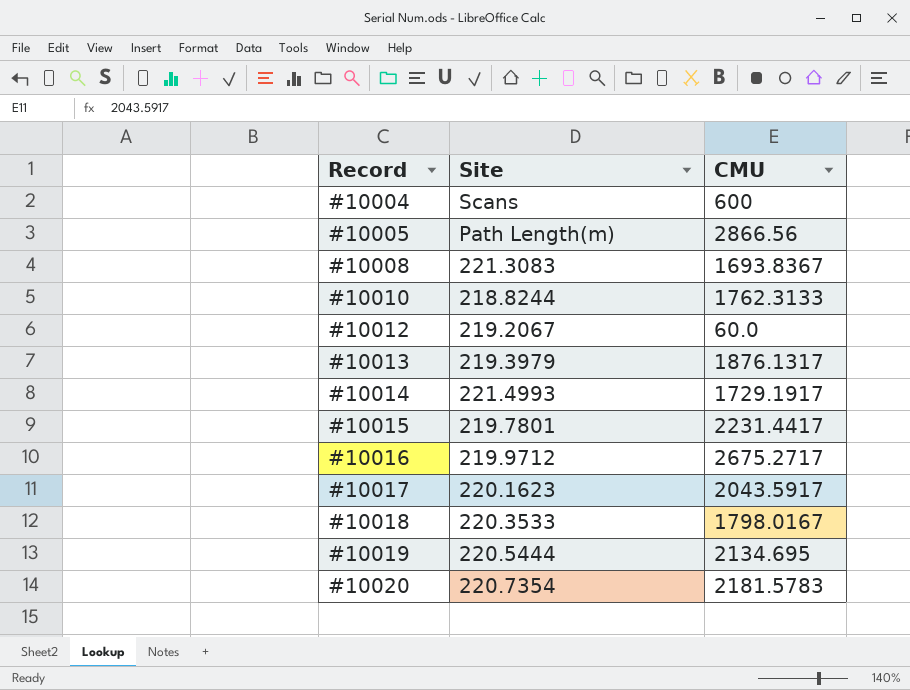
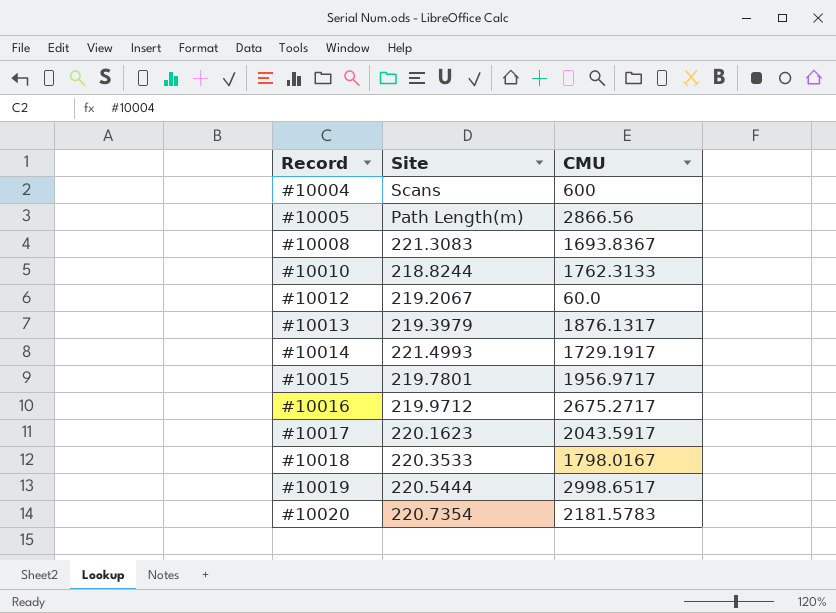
#10015 | CMU: 2231.4417 -> 1956.9717
#10019 | CMU: 2134.695 -> 2998.6517

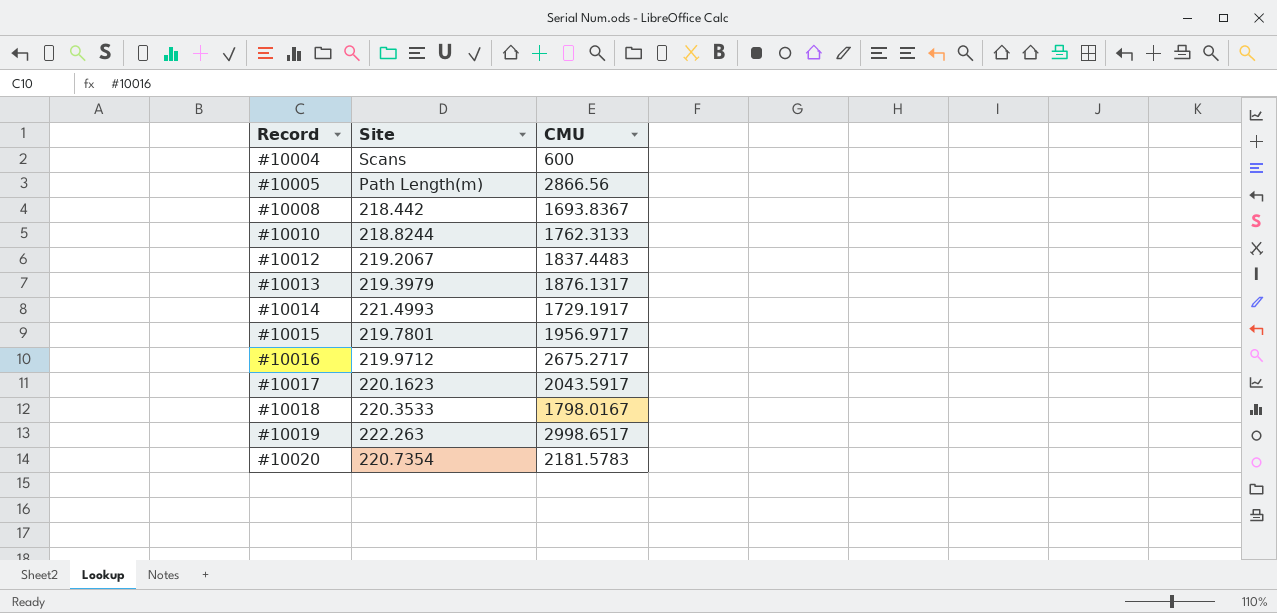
#10008 | Site: 221.3083 -> 218.442
#10012 | CMU: 60.0 -> 1837.4483
#10019 | Site: 220.5444 -> 222.263

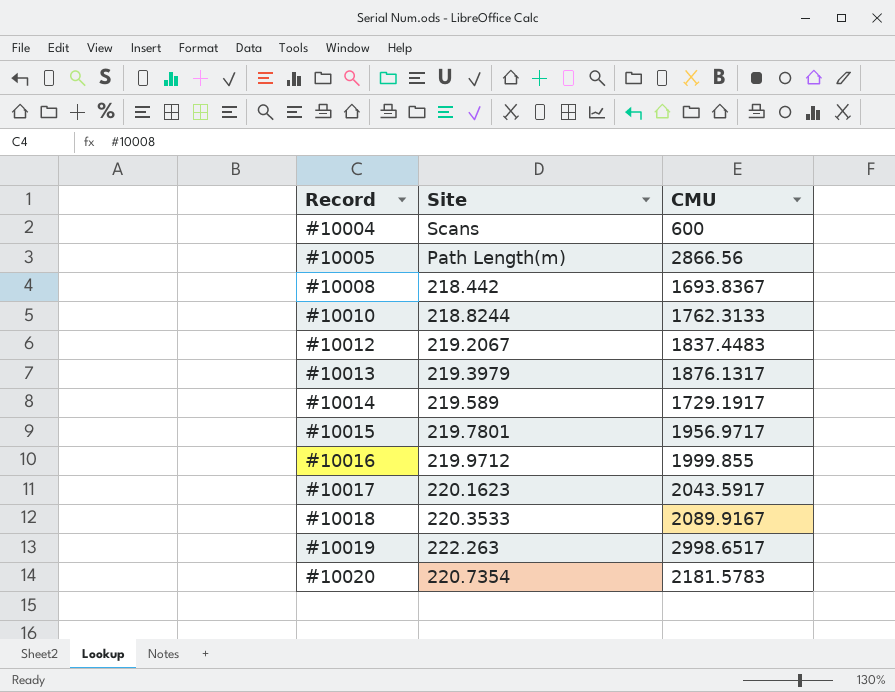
#10014 | Site: 221.4993 -> 219.589
#10016 | CMU: 2675.2717 -> 1999.855
#10018 | CMU: 1798.0167 -> 2089.9167

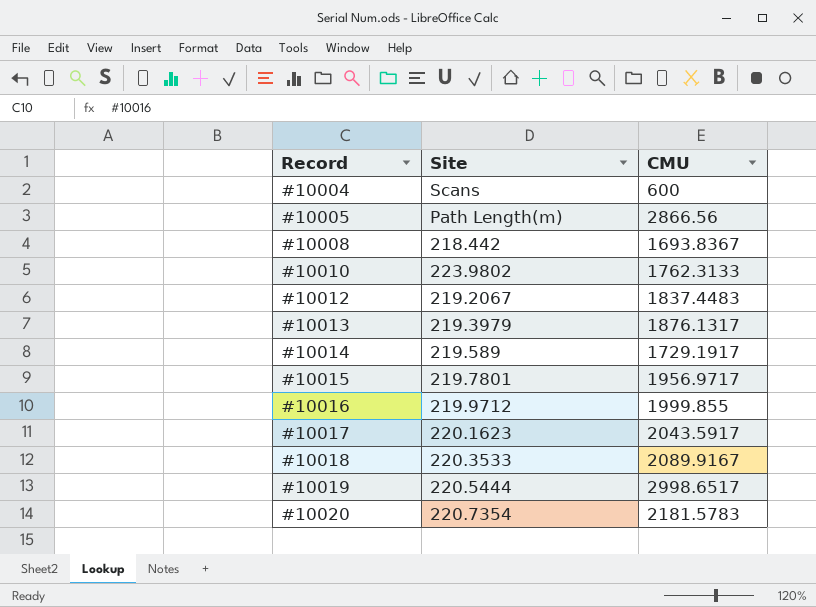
#10010 | Site: 218.8244 -> 223.9802
#10019 | Site: 222.263 -> 220.5444

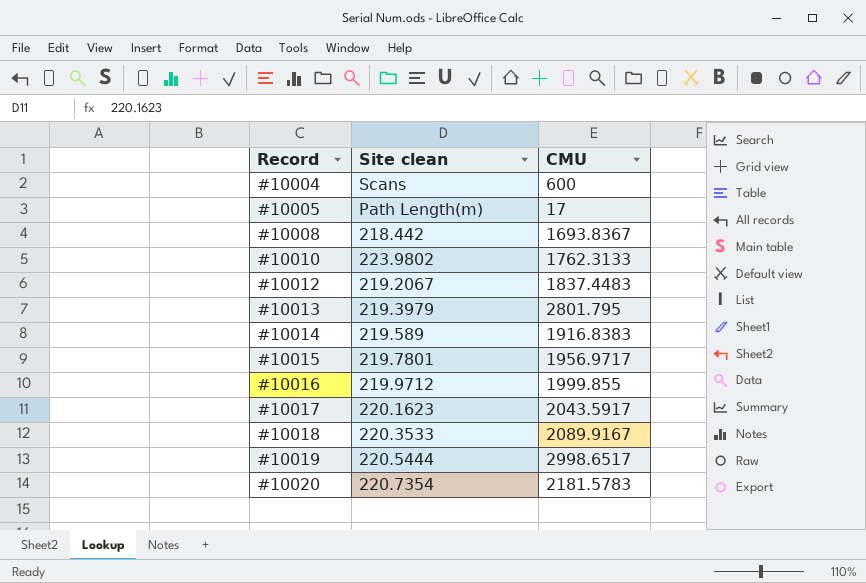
column name: Site -> Site clean
#10005 | CMU: 2866.56 -> 17
#10013 | CMU: 1876.1317 -> 2801.795
#10014 | CMU: 1729.1917 -> 1916.8383

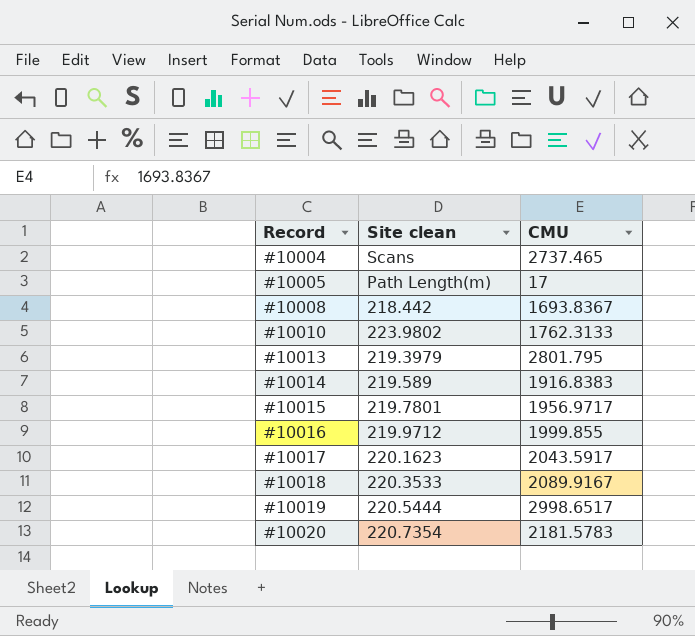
row #10012: 219.2067 | 1837.4483 -> none
#10004 | CMU: 600 -> 2737.465

